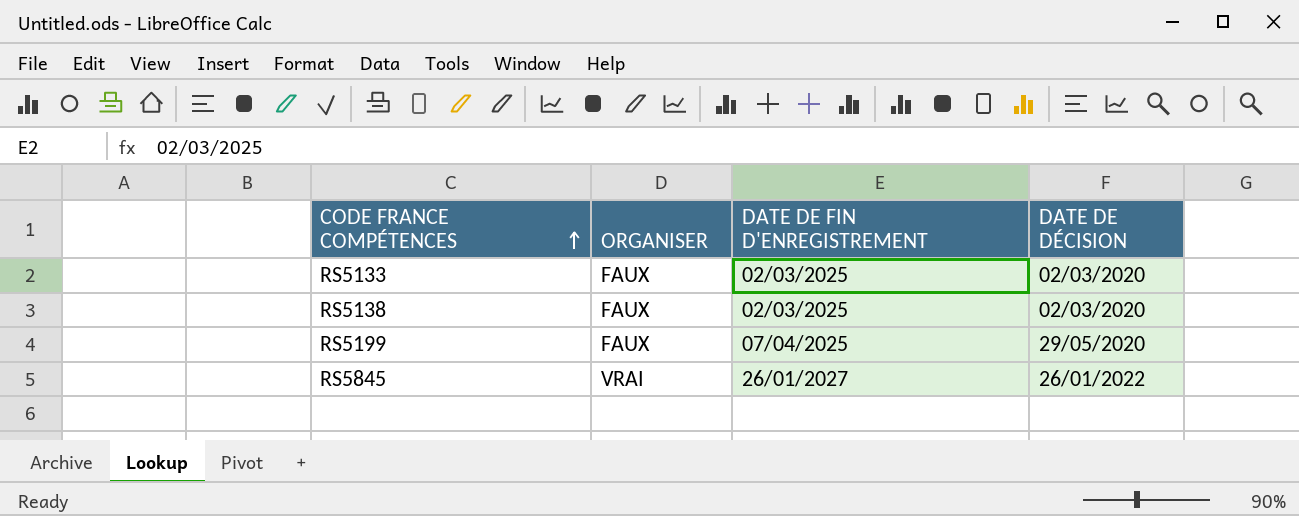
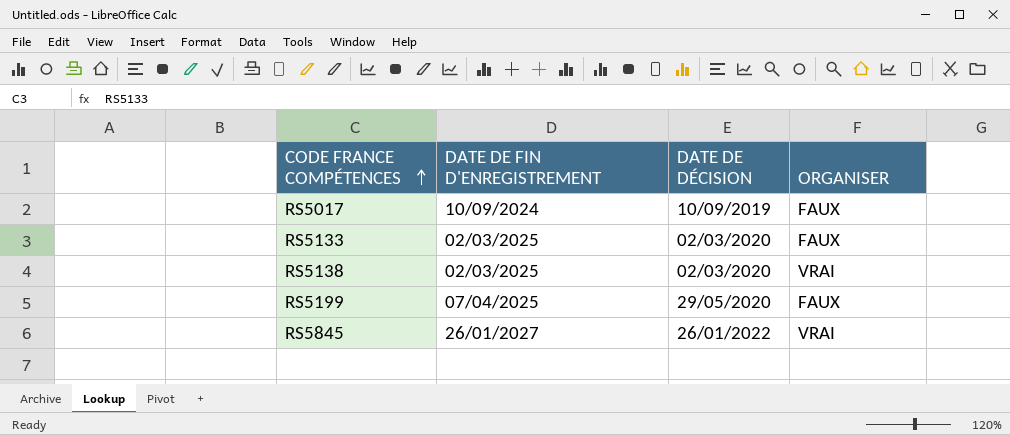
column ORGANISER | position: 2 -> 4
row RS5017: none -> 10/09/2024 | 10/09/2019 | FAUX
RS5138 | ORGANISER: FAUX -> VRAI

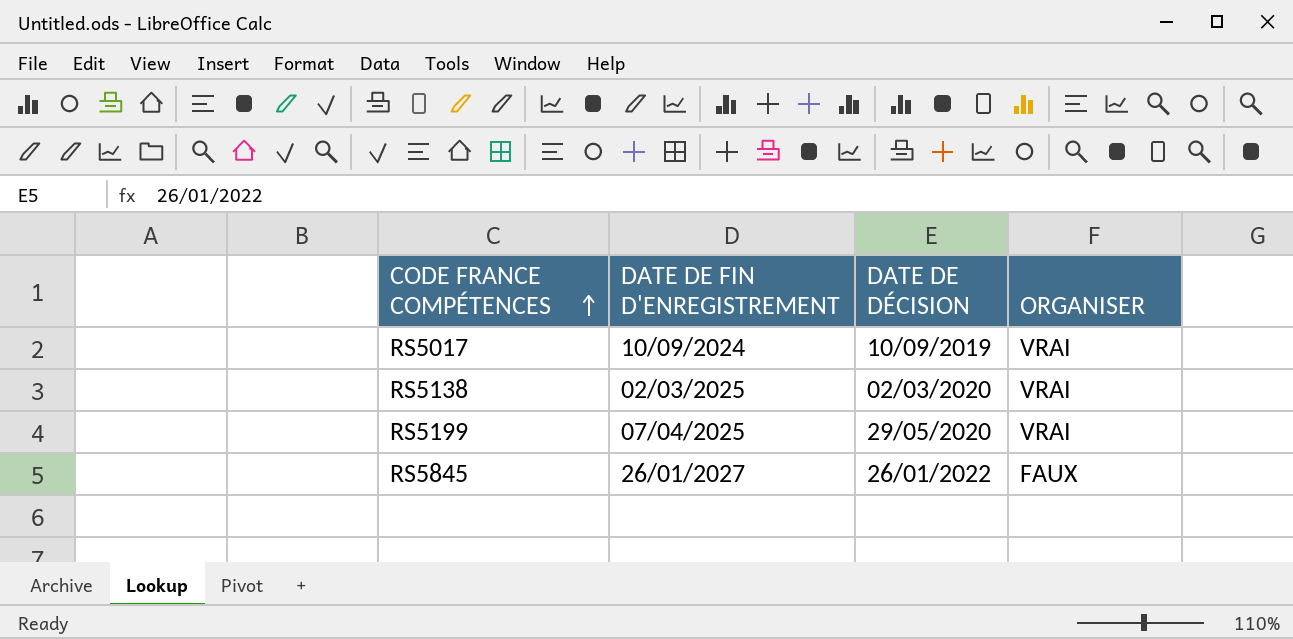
row RS5133: 02/03/2025 | 02/03/2020 | FAUX -> none
RS5017 | ORGANISER: FAUX -> VRAI
RS5199 | ORGANISER: FAUX -> VRAI
RS5845 | ORGANISER: VRAI -> FAUX

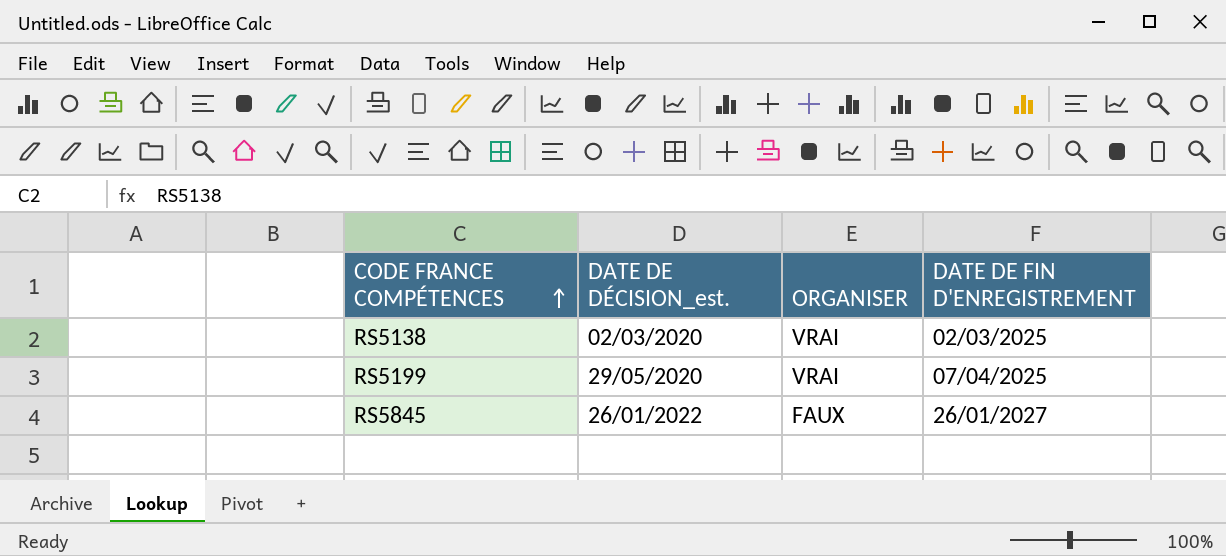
column name: DATE DE DÉCISION -> DATE DE DÉCISION_est.
column DATE DE FIN D'ENREGISTREMENT | position: 2 -> 4
row RS5017: 10/09/2024 | 10/09/2019 | VRAI -> none

